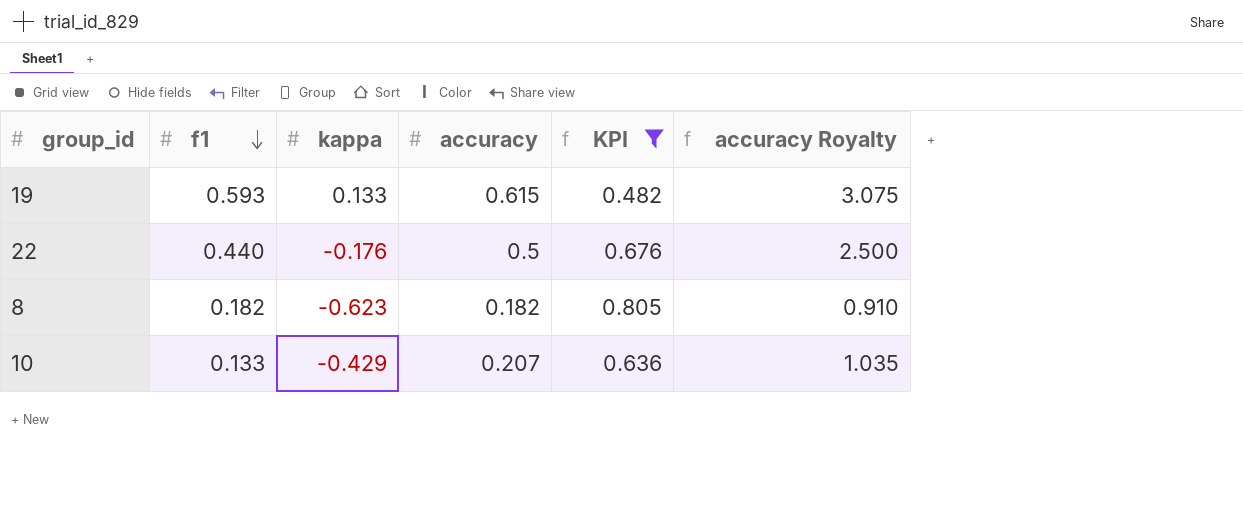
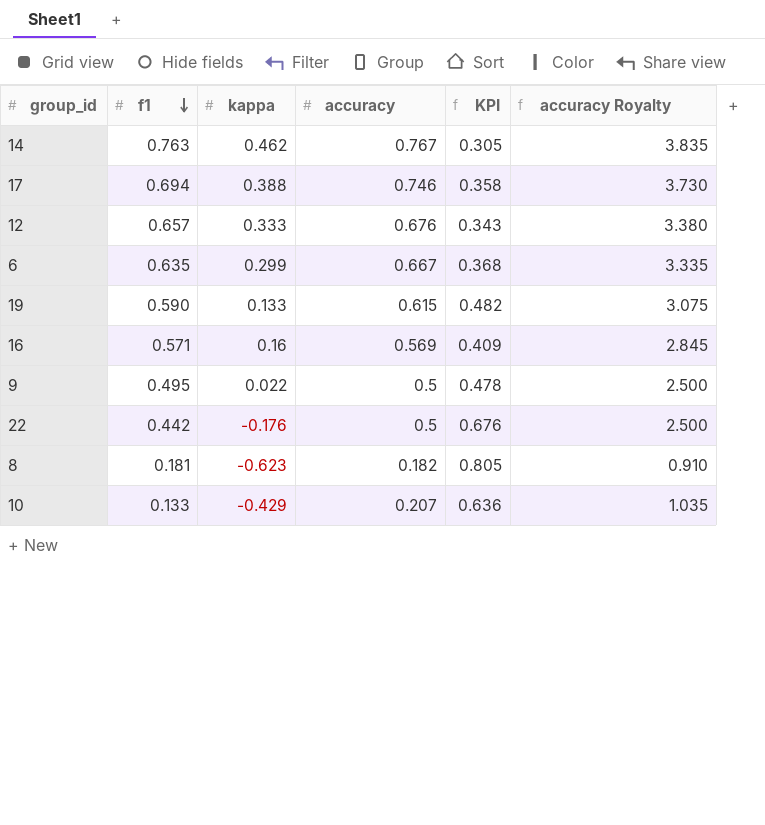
filter: KPI >= 0.482 -> none
19 | f1: 0.593 -> 0.590
22 | f1: 0.440 -> 0.442
8 | f1: 0.182 -> 0.181

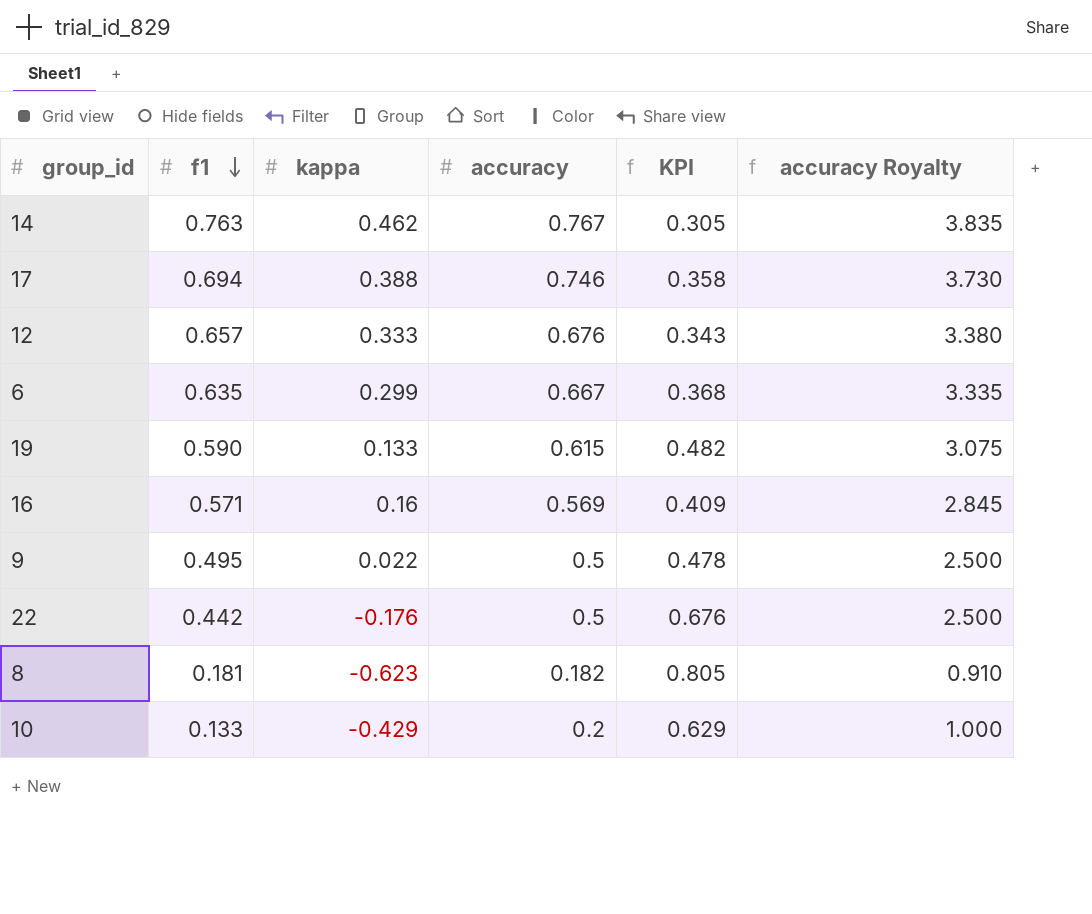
10 | accuracy: 0.207 -> 0.2
10 | KPI: 0.636 -> 0.629
10 | accuracy Royalty: 1.035 -> 1.000

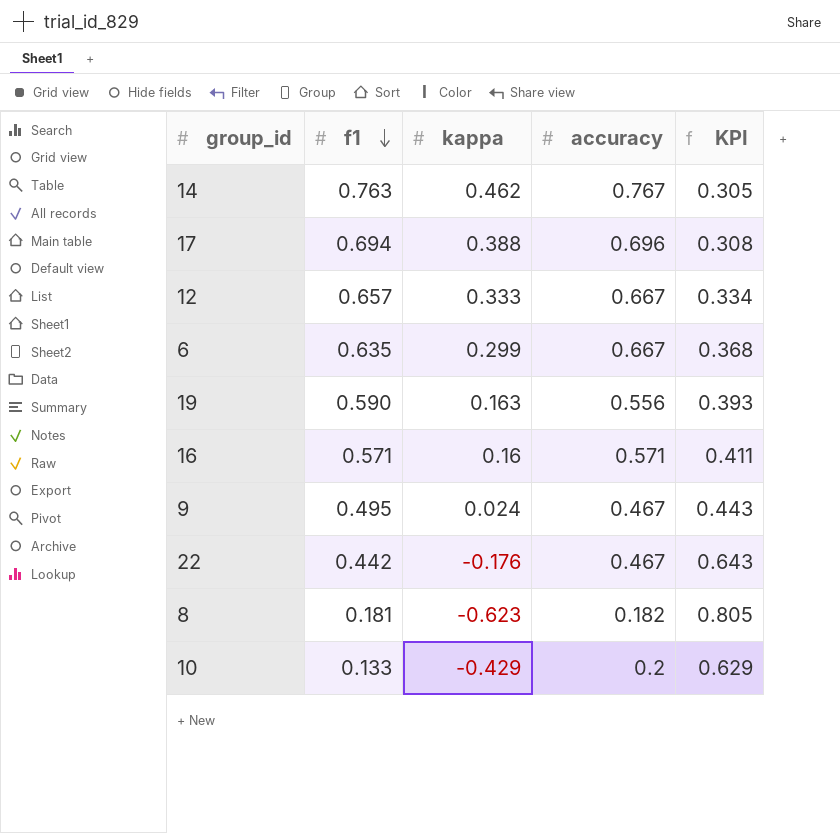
column accuracy Royalty | formula: [accuracy] * 5 -> none
17 | accuracy: 0.746 -> 0.696
17 | KPI: 0.358 -> 0.308
12 | accuracy: 0.676 -> 0.667
12 | KPI: 0.343 -> 0.334
19 | kappa: 0.133 -> 0.163
19 | accuracy: 0.615 -> 0.556
19 | KPI: 0.482 -> 0.393
16 | accuracy: 0.569 -> 0.571
16 | KPI: 0.409 -> 0.411
9 | kappa: 0.022 -> 0.024
9 | accuracy: 0.5 -> 0.467
9 | KPI: 0.478 -> 0.443
22 | accuracy: 0.5 -> 0.467
22 | KPI: 0.676 -> 0.643

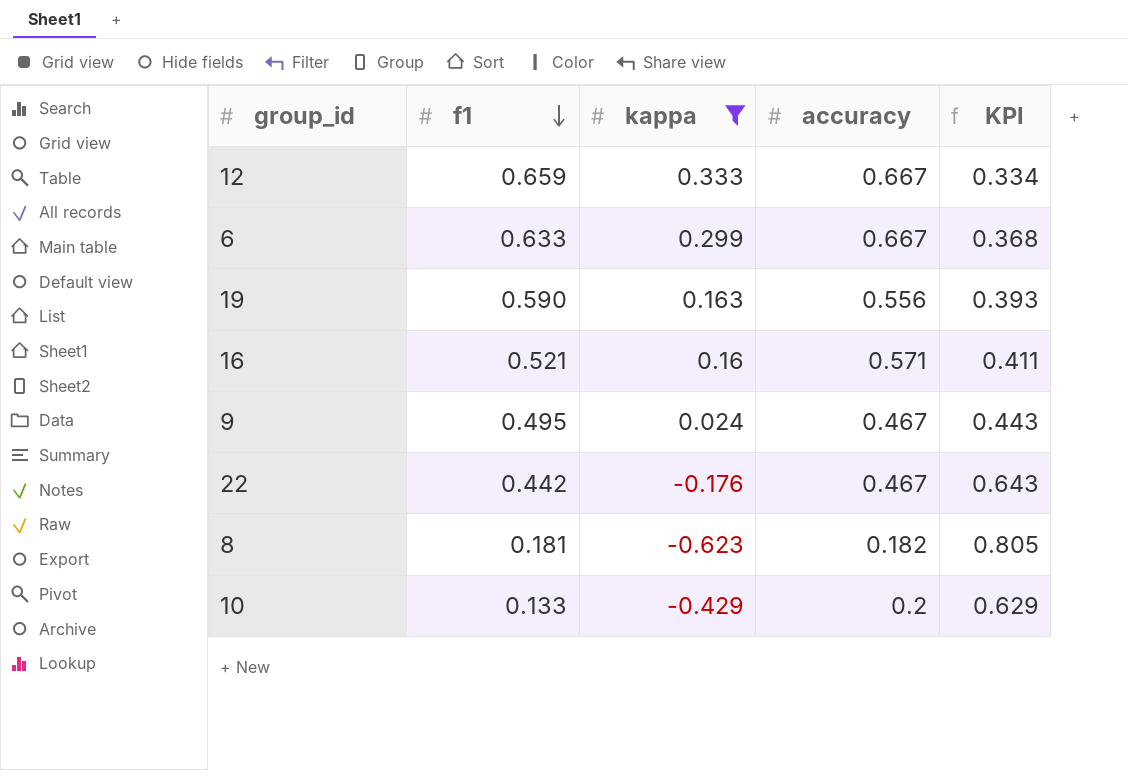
filter: none -> kappa <= 0.333
12 | f1: 0.657 -> 0.659
6 | f1: 0.635 -> 0.633
16 | f1: 0.571 -> 0.521

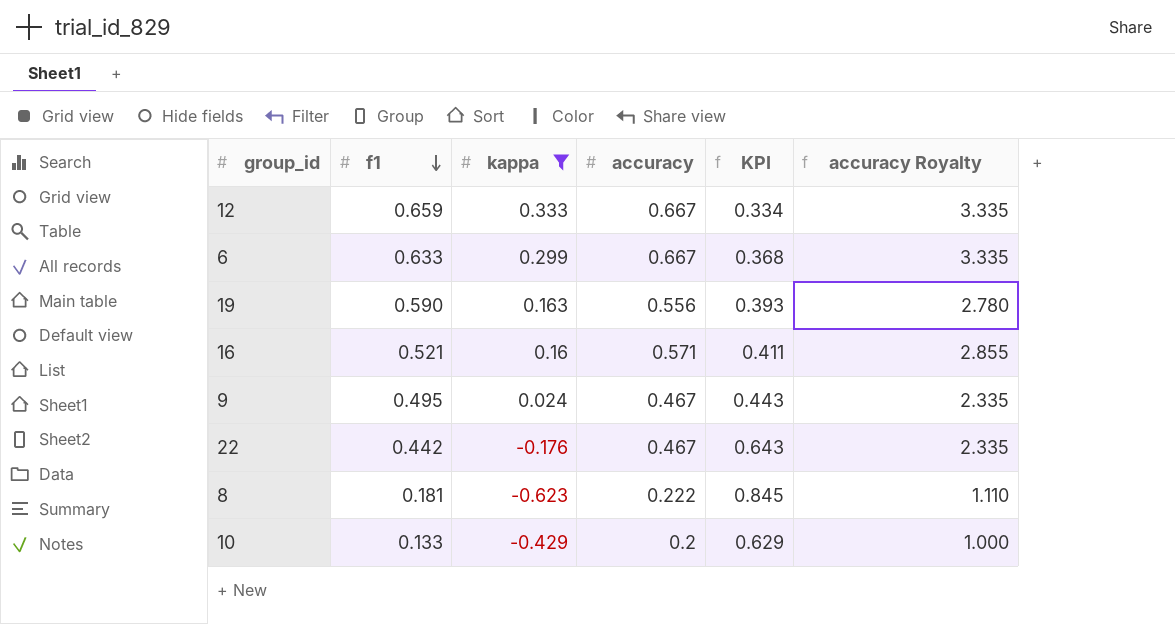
column accuracy Royalty | formula: none -> [accuracy] * 5
8 | accuracy: 0.182 -> 0.222
8 | KPI: 0.805 -> 0.845

